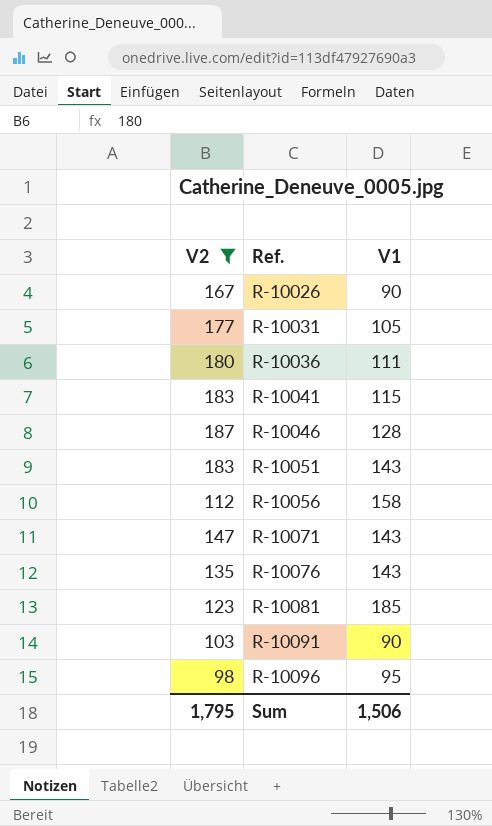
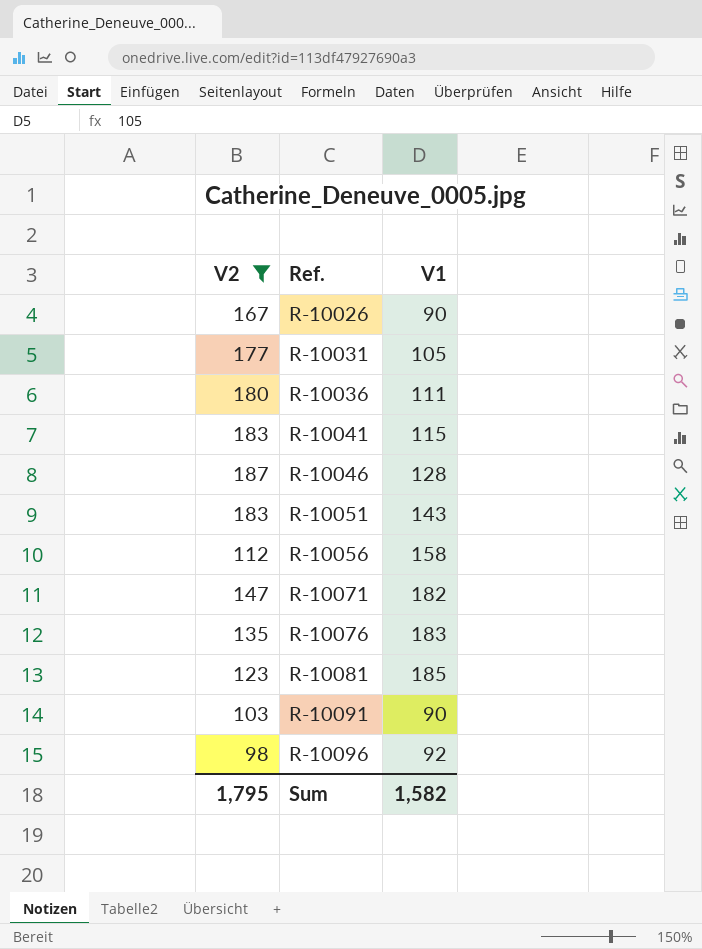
R-10071 | V1: 143 -> 182
R-10076 | V1: 143 -> 183
R-10096 | V1: 95 -> 92
Sum | V1: 1,506 -> 1,582

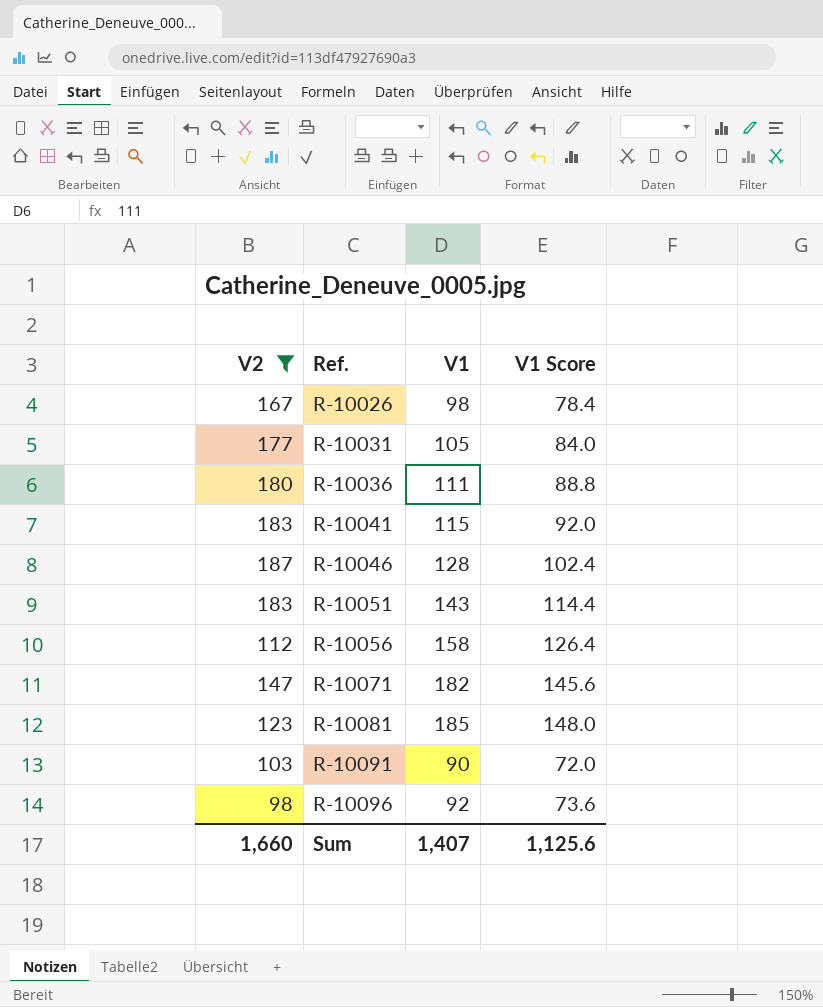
column V1 Score | formula: none -> [V1] * 0.8
row R-10076: 135 | 183 -> none
R-10026 | V1: 90 -> 98
Sum | V2: 1,795 -> 1,660
Sum | V1: 1,582 -> 1,407

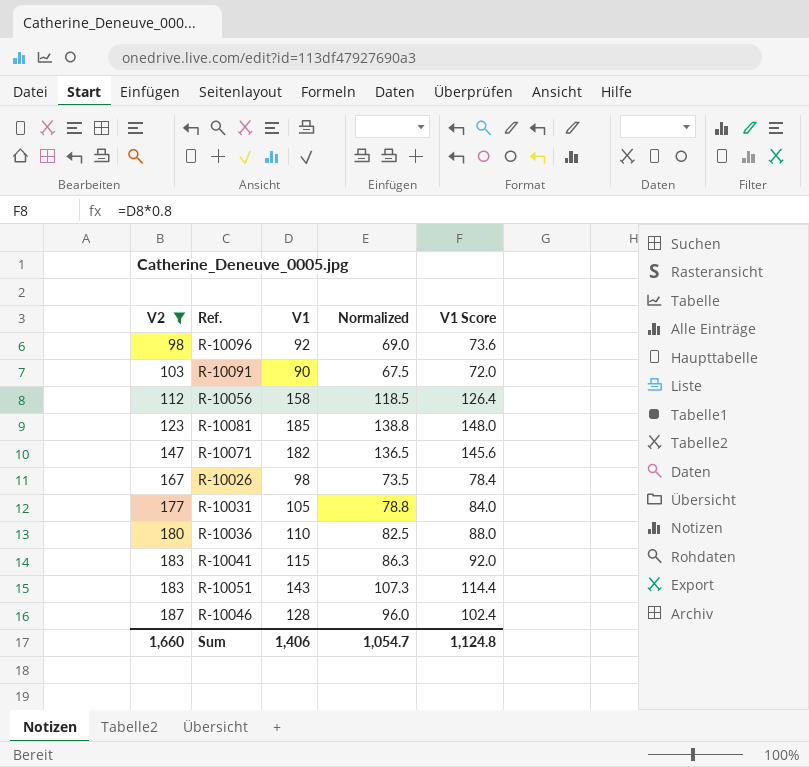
row order: Ref. ascending -> V2 ascending
column Normalized | formula: none -> [V1] * 0.75
R-10036 | V1: 111 -> 110
R-10036 | V1 Score: 88.8 -> 88.0
Sum | V1: 1,407 -> 1,406
Sum | V1 Score: 1,125.6 -> 1,124.8

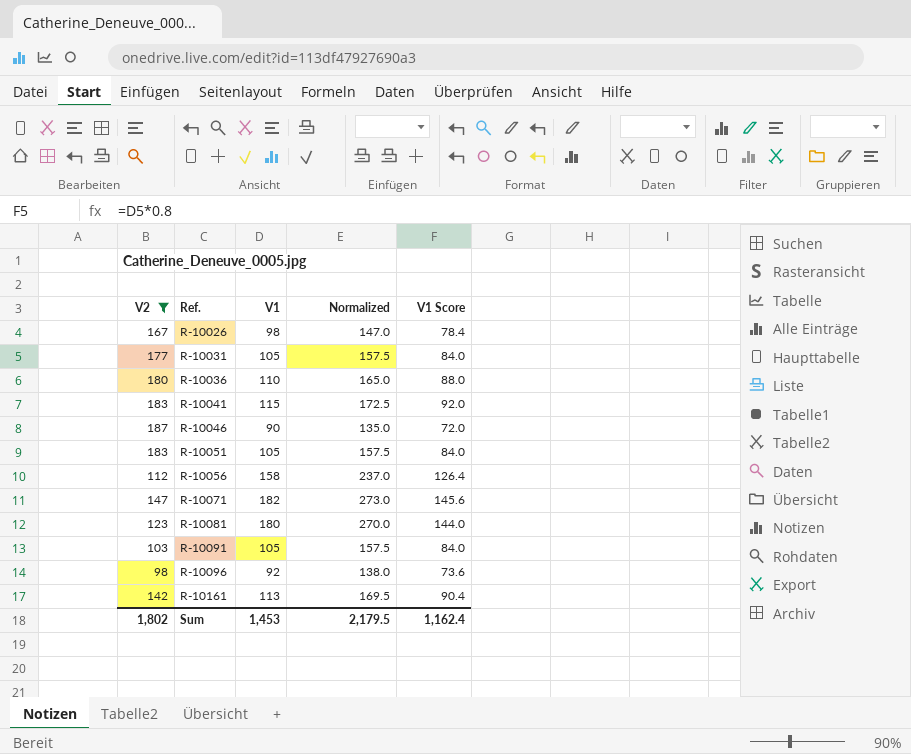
row order: V2 ascending -> Ref. ascending
column Normalized | formula: [V1] * 0.75 -> [V1] * 1.5
R-10046 | V1: 128 -> 90
R-10046 | V1 Score: 102.4 -> 72.0
R-10051 | V1: 143 -> 105
R-10051 | V1 Score: 114.4 -> 84.0
R-10081 | V1: 185 -> 180
R-10081 | V1 Score: 148.0 -> 144.0
R-10091 | V1: 90 -> 105
R-10091 | V1 Score: 72.0 -> 84.0
row R-10161: none -> 142 | 113 | 169.5 | 90.4
Sum | V2: 1,660 -> 1,802
Sum | V1: 1,406 -> 1,453
Sum | Normalized: 1,054.7 -> 2,179.5
Sum | V1 Score: 1,124.8 -> 1,162.4

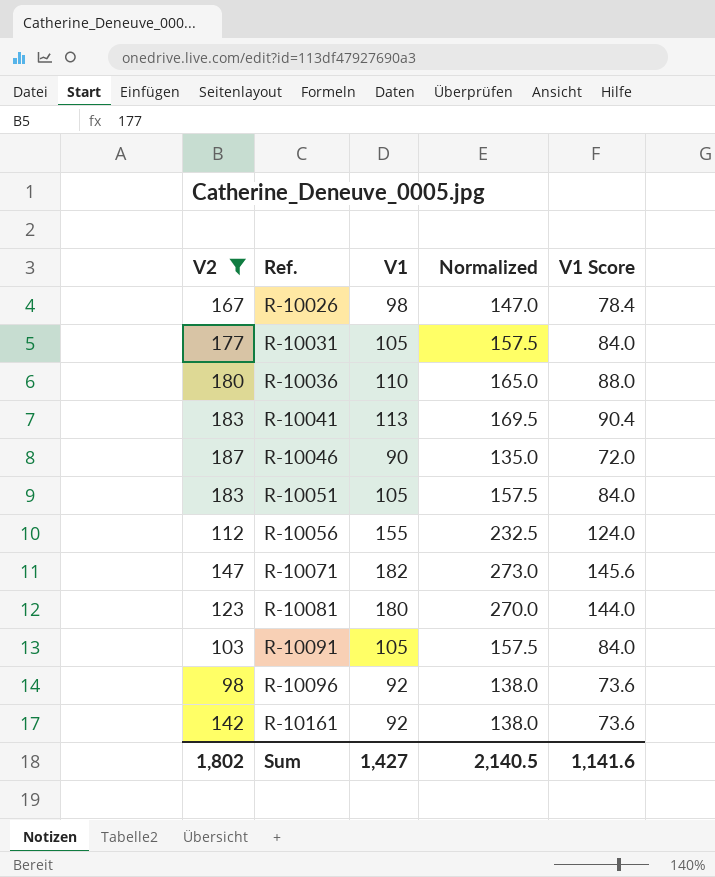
R-10041 | V1: 115 -> 113
R-10041 | Normalized: 172.5 -> 169.5
R-10041 | V1 Score: 92.0 -> 90.4
R-10056 | V1: 158 -> 155
R-10056 | Normalized: 237.0 -> 232.5
R-10056 | V1 Score: 126.4 -> 124.0
R-10161 | V1: 113 -> 92
R-10161 | Normalized: 169.5 -> 138.0
R-10161 | V1 Score: 90.4 -> 73.6
Sum | V1: 1,453 -> 1,427
Sum | Normalized: 2,179.5 -> 2,140.5
Sum | V1 Score: 1,162.4 -> 1,141.6

